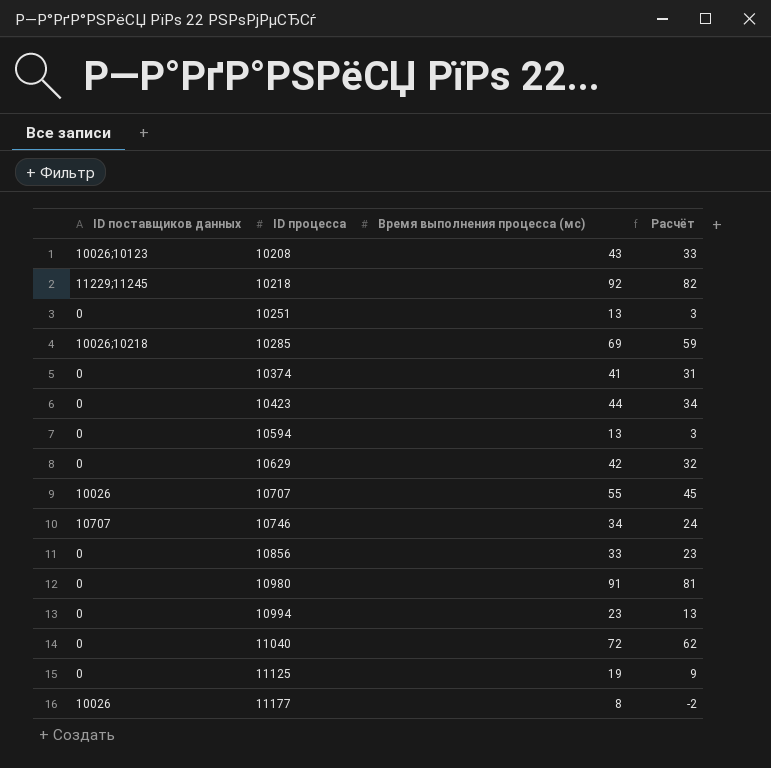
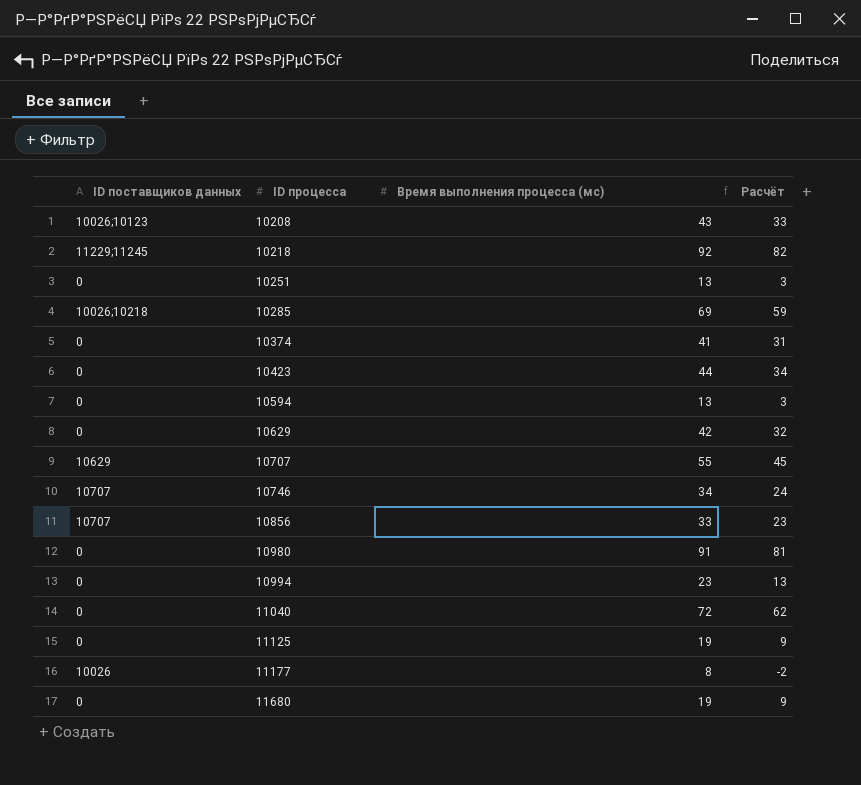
10707 | ID поставщиков данных: 10026 -> 10629
10856 | ID поставщиков данных: 0 -> 10707
row 11680: none -> 0 | 19 | 9

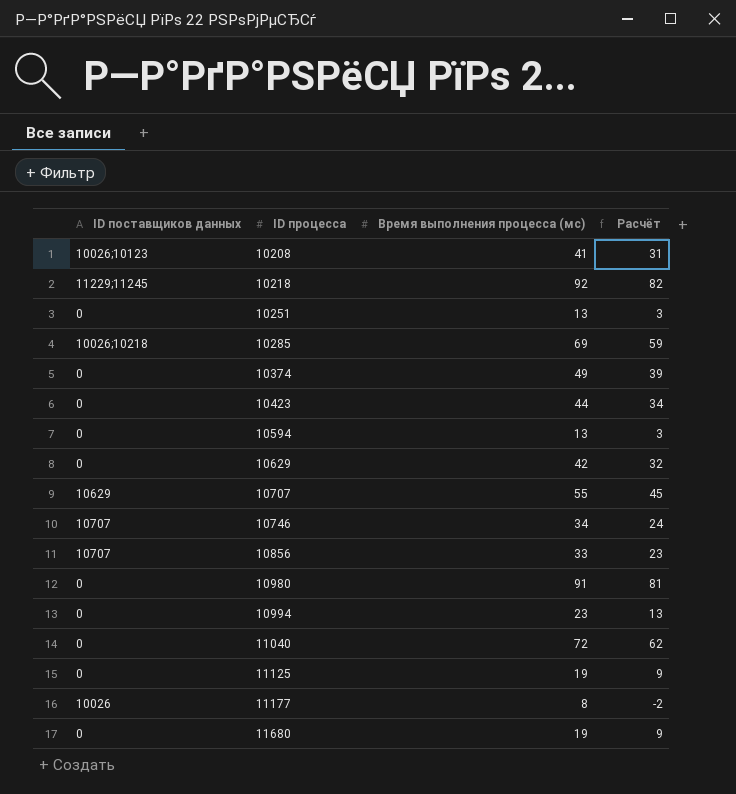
10208 | Время выполнения процесса (мс): 43 -> 41
10208 | Расчёт: 33 -> 31
10374 | Время выполнения процесса (мс): 41 -> 49
10374 | Расчёт: 31 -> 39

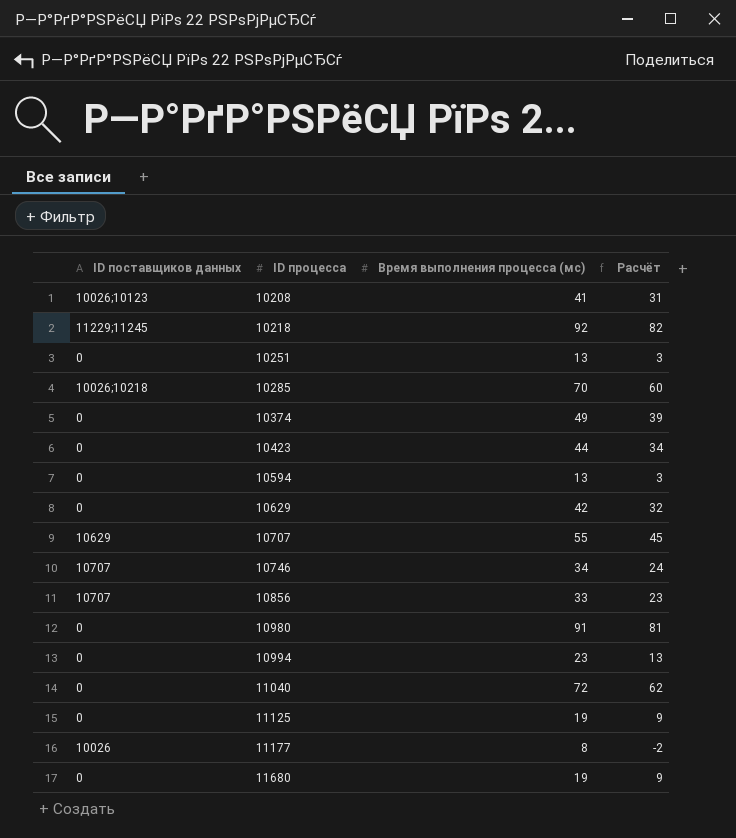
10285 | Время выполнения процесса (мс): 69 -> 70
10285 | Расчёт: 59 -> 60

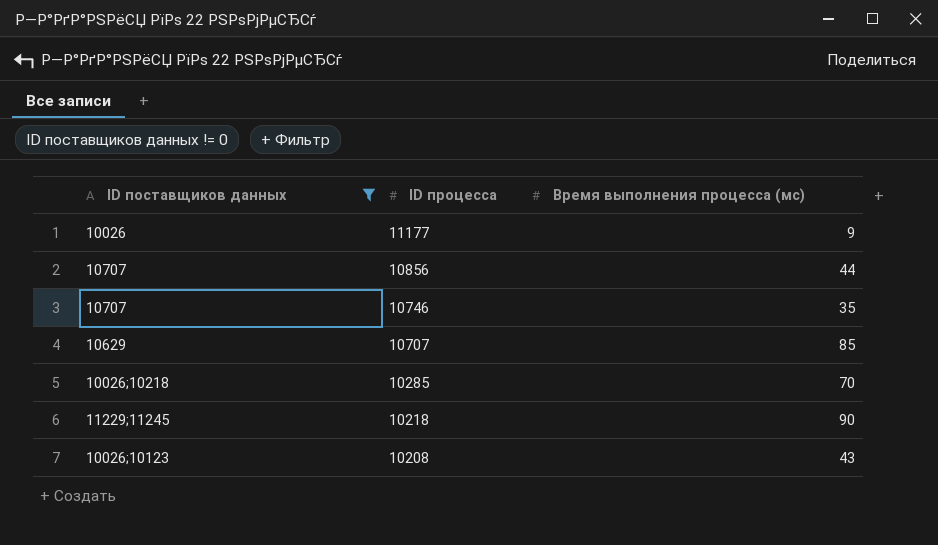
filter: none -> ID поставщиков данных != 0
row order: ID процесса ascending -> ID процесса descending
column Расчёт | formula: [Время выполнения процесса (мс)] - 10 -> none
11177 | Время выполнения процесса (мс): 8 -> 9
10856 | Время выполнения процесса (мс): 33 -> 44
10746 | Время выполнения процесса (мс): 34 -> 35
10707 | Время выполнения процесса (мс): 55 -> 85
10218 | Время выполнения процесса (мс): 92 -> 90
10208 | Время выполнения процесса (мс): 41 -> 43

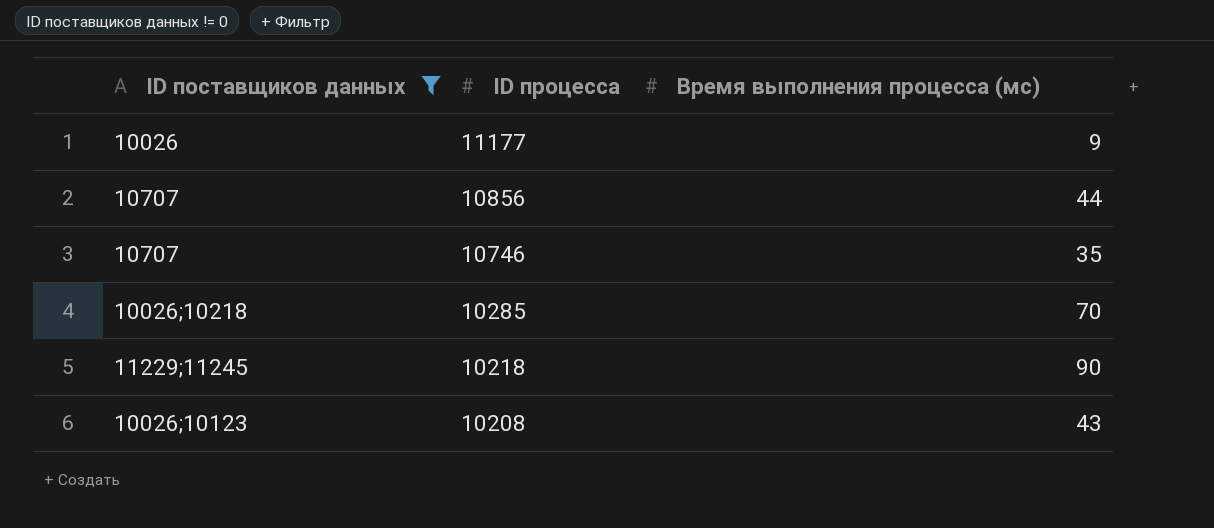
row 10707: 10629 | 85 -> none

